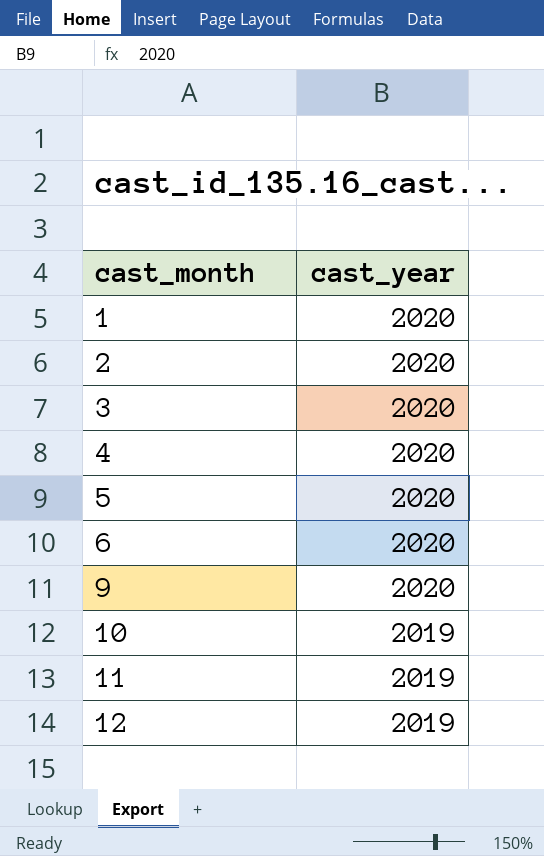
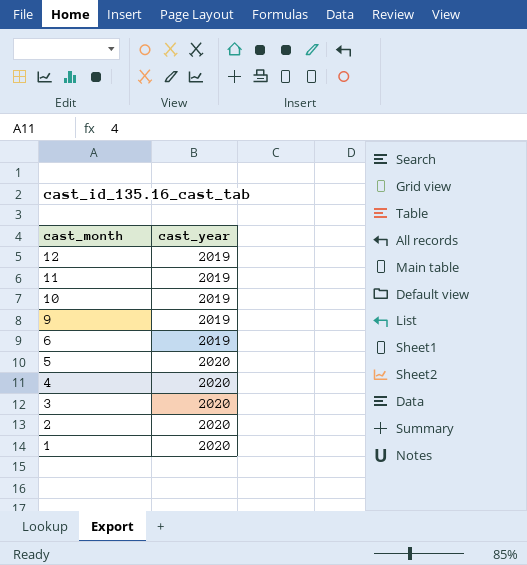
row order: cast_month ascending -> cast_month descending
9 | cast_year: 2020 -> 2019
6 | cast_year: 2020 -> 2019

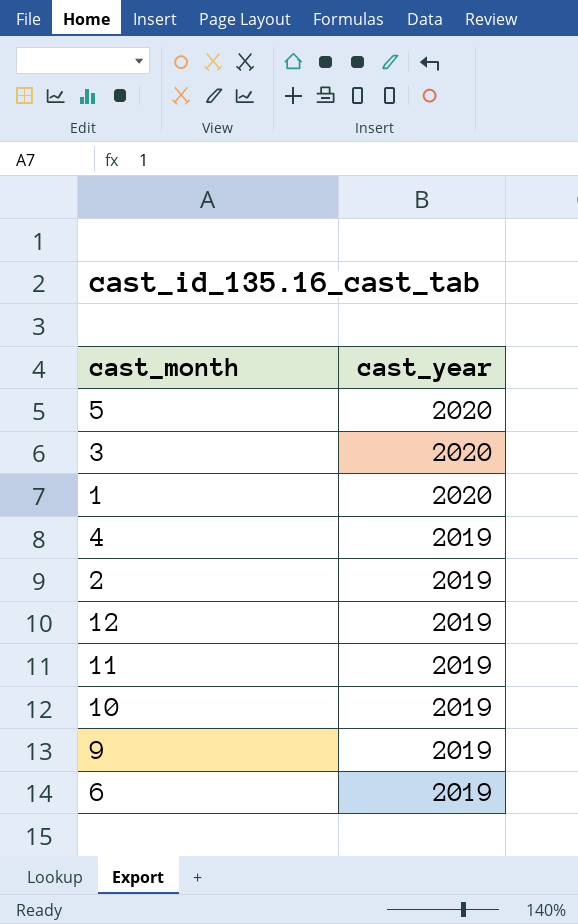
row order: cast_month descending -> cast_year descending
4 | cast_year: 2020 -> 2019
2 | cast_year: 2020 -> 2019

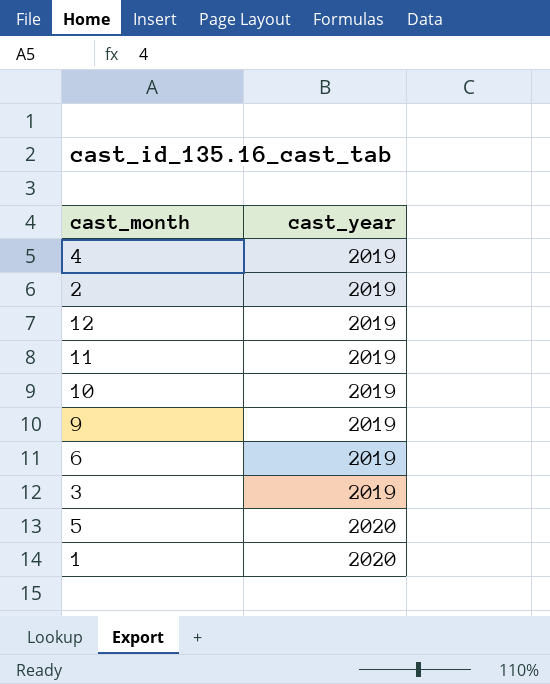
row order: cast_year descending -> cast_year ascending
3 | cast_year: 2020 -> 2019

